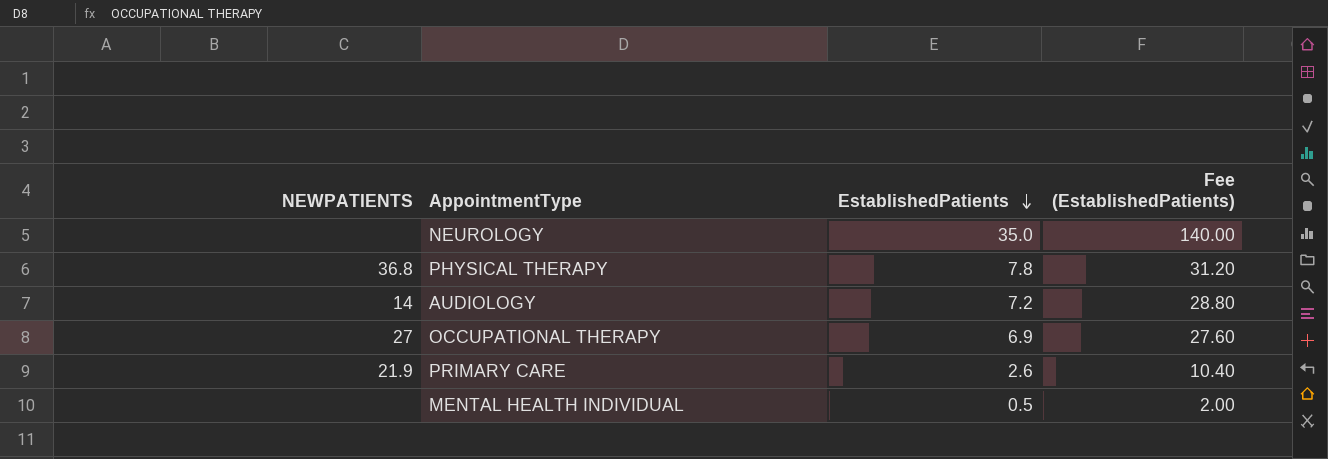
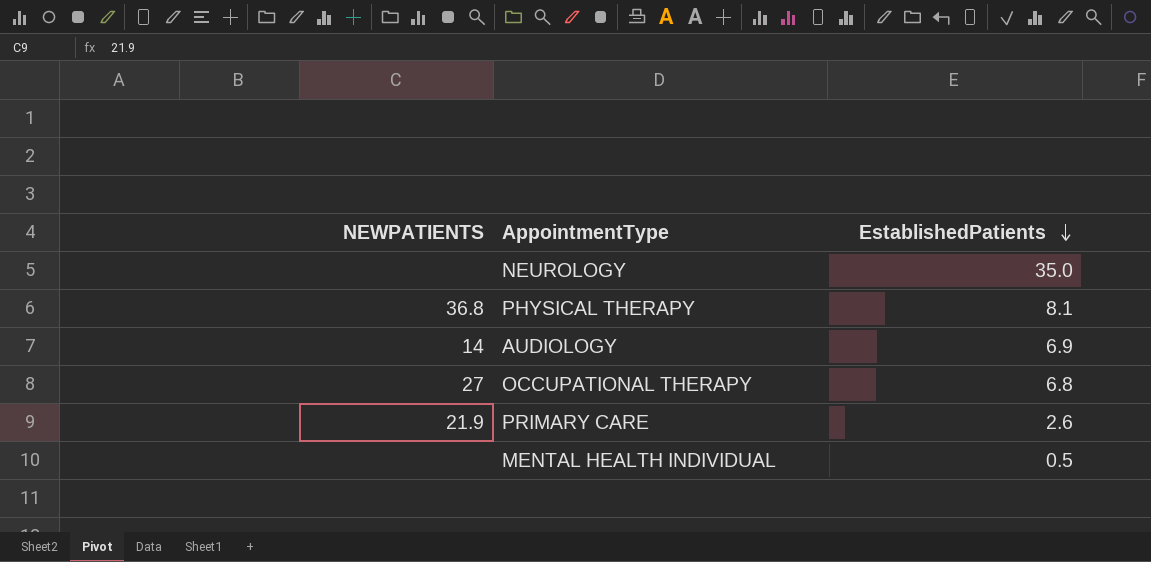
column Fee (EstablishedPatients) | formula: [EstablishedPatients] * 4 -> none
PHYSICAL THERAPY | EstablishedPatients: 7.8 -> 8.1
AUDIOLOGY | EstablishedPatients: 7.2 -> 6.9
OCCUPATIONAL THERAPY | EstablishedPatients: 6.9 -> 6.8

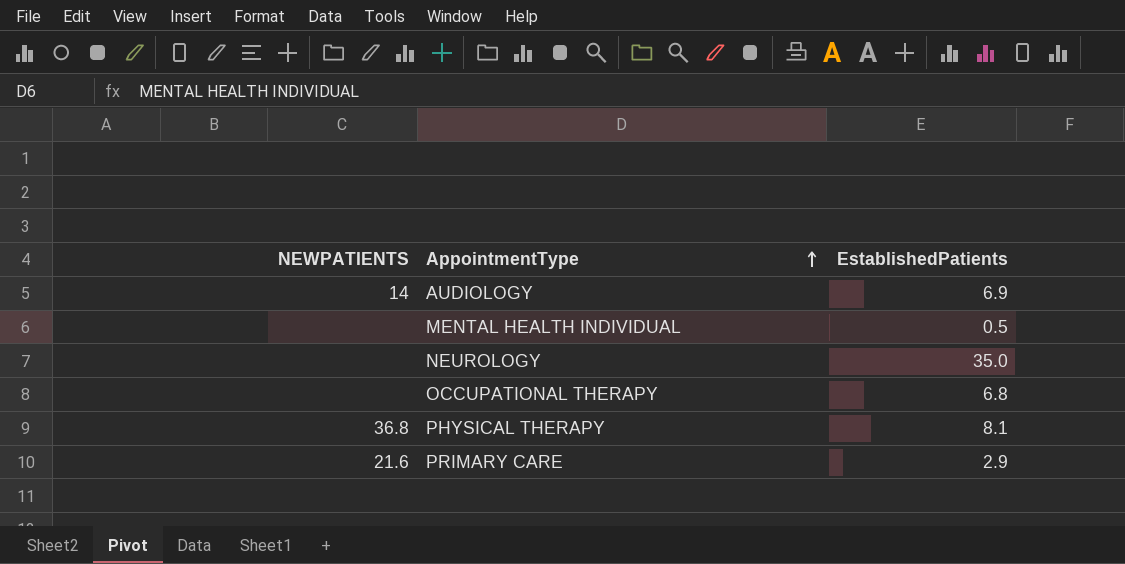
row order: EstablishedPatients descending -> AppointmentType ascending
OCCUPATIONAL THERAPY | NEWPATIENTS: 27 -> none
PRIMARY CARE | NEWPATIENTS: 21.9 -> 21.6
PRIMARY CARE | EstablishedPatients: 2.6 -> 2.9

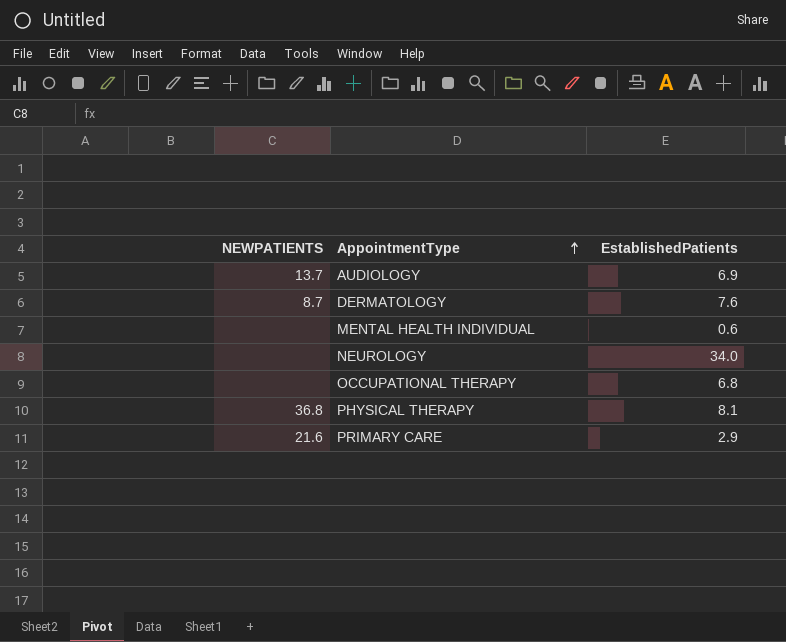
AUDIOLOGY | NEWPATIENTS: 14 -> 13.7
row DERMATOLOGY: none -> 8.7 | 7.6
MENTAL HEALTH INDIVIDUAL | EstablishedPatients: 0.5 -> 0.6
NEUROLOGY | EstablishedPatients: 35.0 -> 34.0

